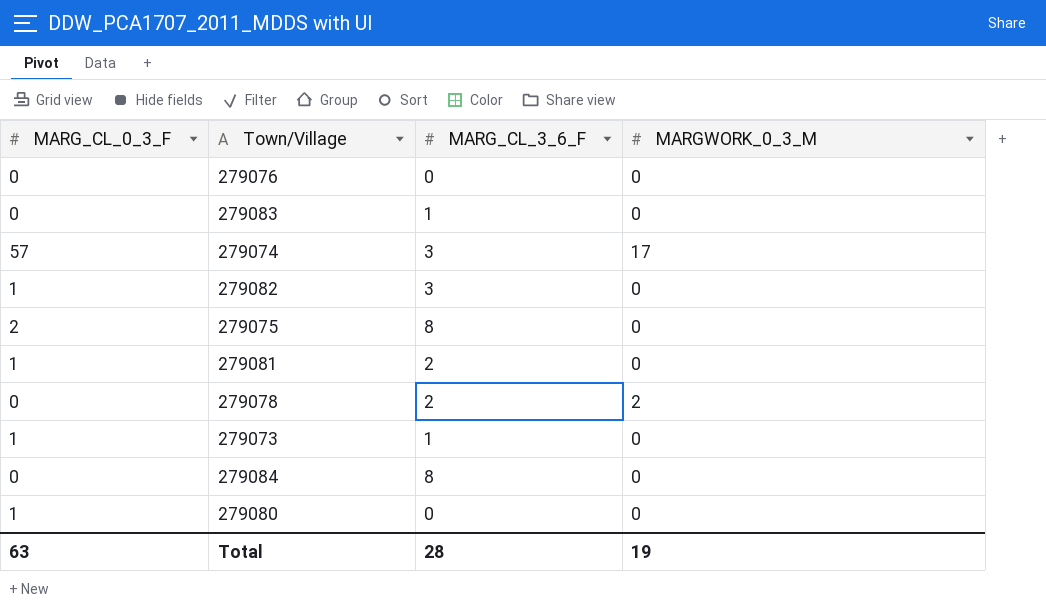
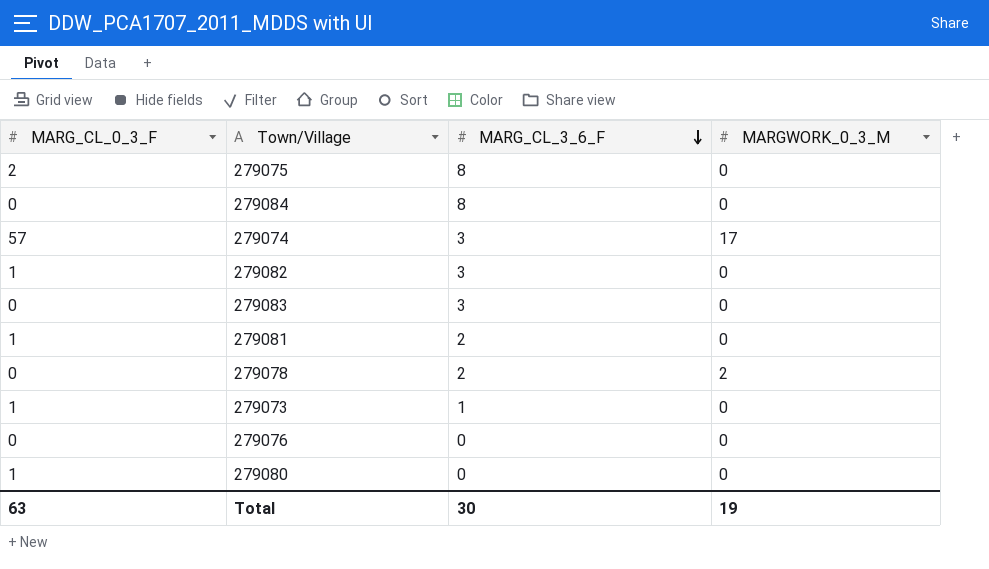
row order: none -> MARG_CL_3_6_F descending
279083 | MARG_CL_3_6_F: 1 -> 3
Total | MARG_CL_3_6_F: 28 -> 30

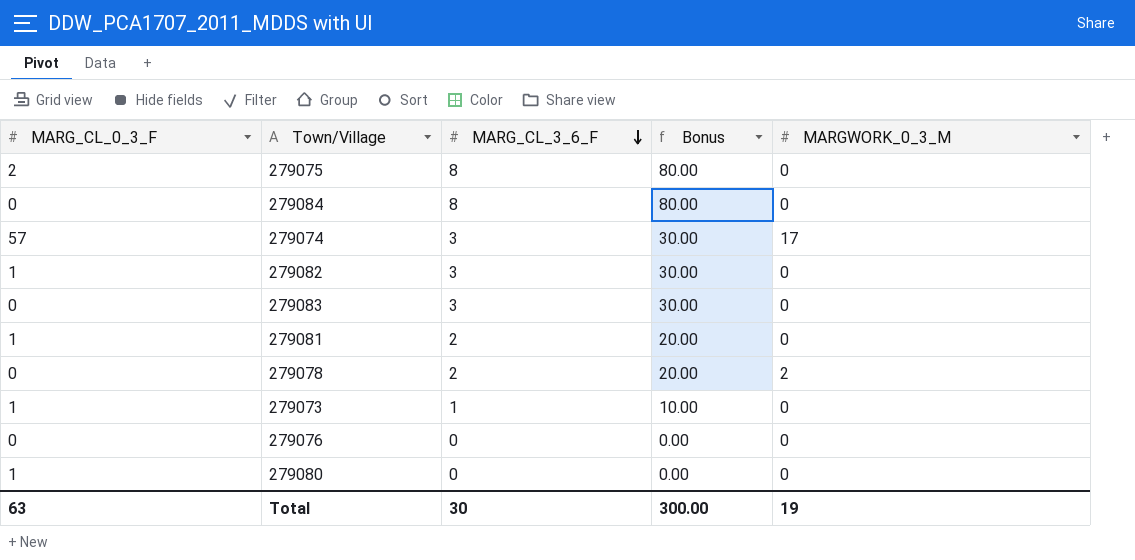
column Bonus | formula: none -> [MARG_CL_3_6_F] * 10

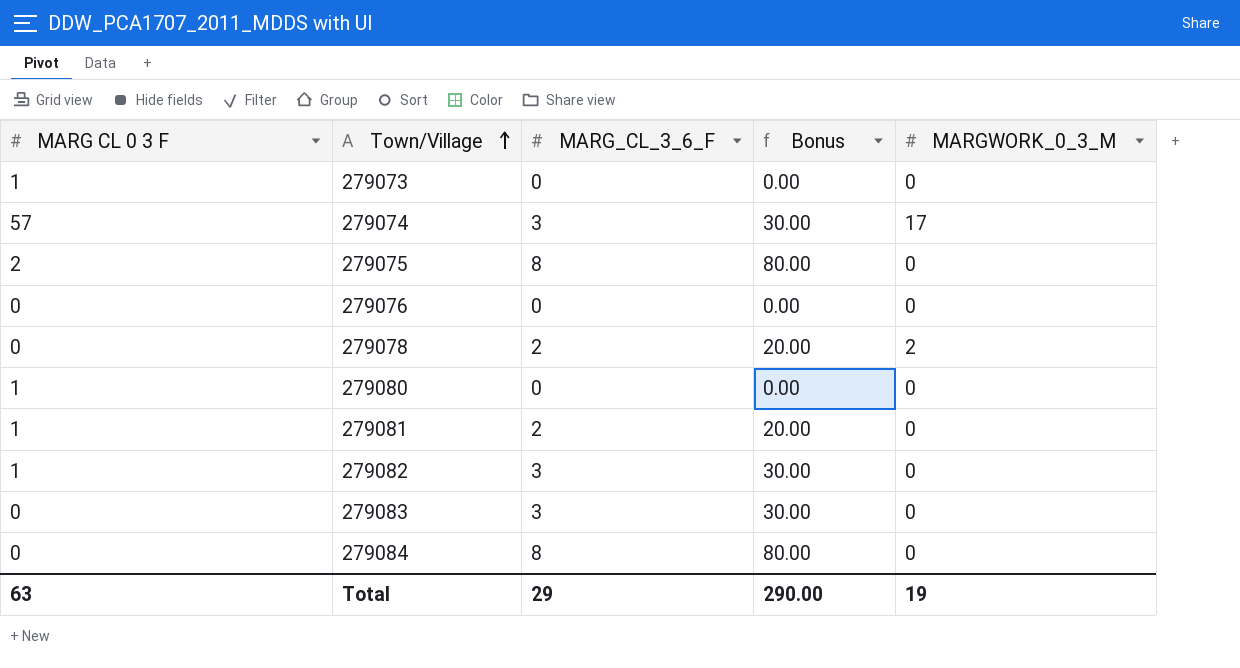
row order: MARG_CL_3_6_F descending -> Town/Village ascending
column name: MARG_CL_0_3_F -> MARG CL 0 3 F
279073 | MARG_CL_3_6_F: 1 -> 0
279073 | Bonus: 10.00 -> 0.00
Total | MARG_CL_3_6_F: 30 -> 29
Total | Bonus: 300.00 -> 290.00

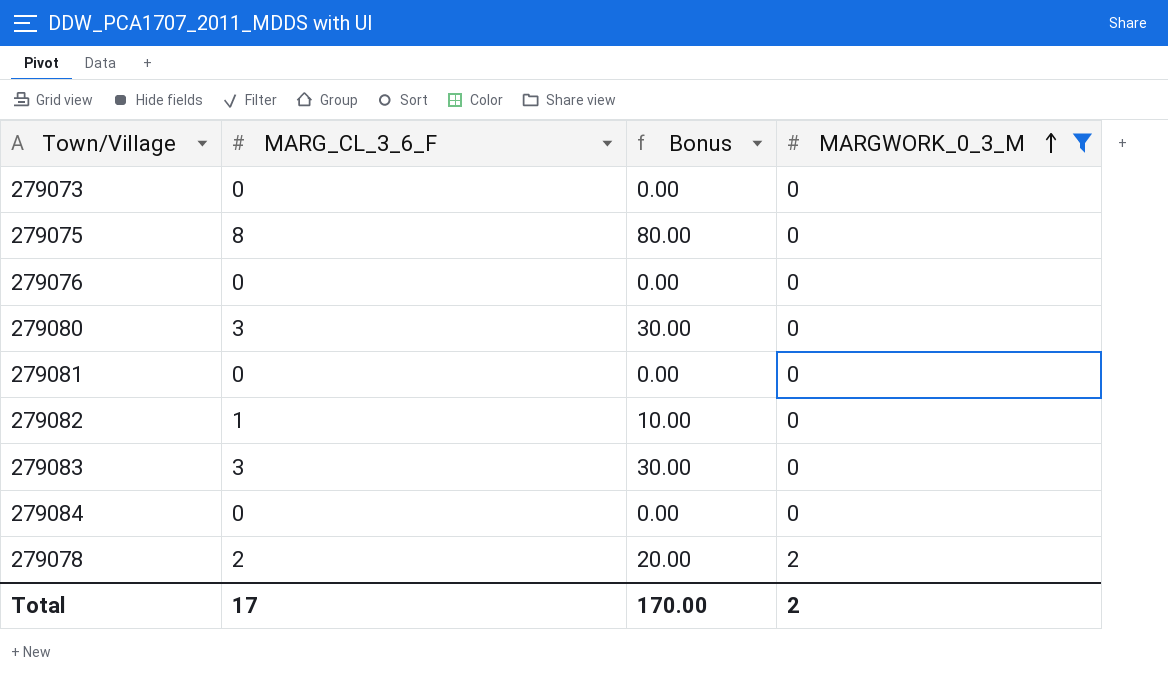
filter: none -> MARGWORK_0_3_M != 17
row order: Town/Village ascending -> MARGWORK_0_3_M ascending
column MARG CL 0 3 F | position: 1 -> none
279080 | MARG_CL_3_6_F: 0 -> 3
279080 | Bonus: 0.00 -> 30.00
279081 | MARG_CL_3_6_F: 2 -> 0
279081 | Bonus: 20.00 -> 0.00
279082 | MARG_CL_3_6_F: 3 -> 1
279082 | Bonus: 30.00 -> 10.00
279084 | MARG_CL_3_6_F: 8 -> 0
279084 | Bonus: 80.00 -> 0.00
Total | MARG_CL_3_6_F: 29 -> 17
Total | Bonus: 290.00 -> 170.00
Total | MARGWORK_0_3_M: 19 -> 2

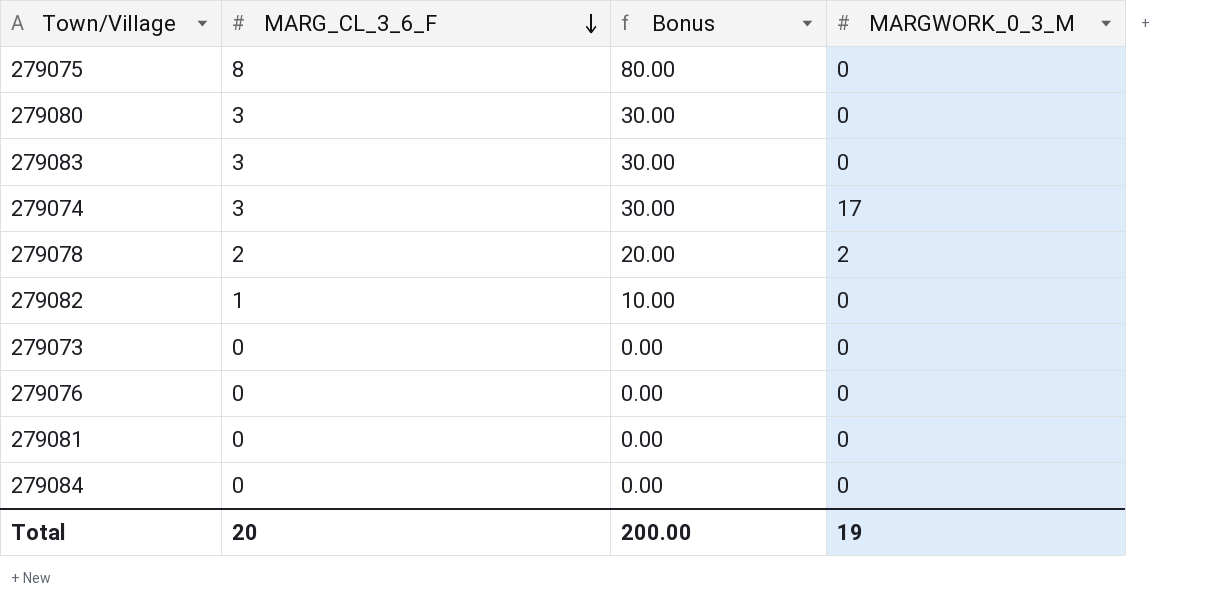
filter: MARGWORK_0_3_M != 17 -> none
row order: MARGWORK_0_3_M ascending -> MARG_CL_3_6_F descending
Total | MARG_CL_3_6_F: 17 -> 20
Total | Bonus: 170.00 -> 200.00
Total | MARGWORK_0_3_M: 2 -> 19

